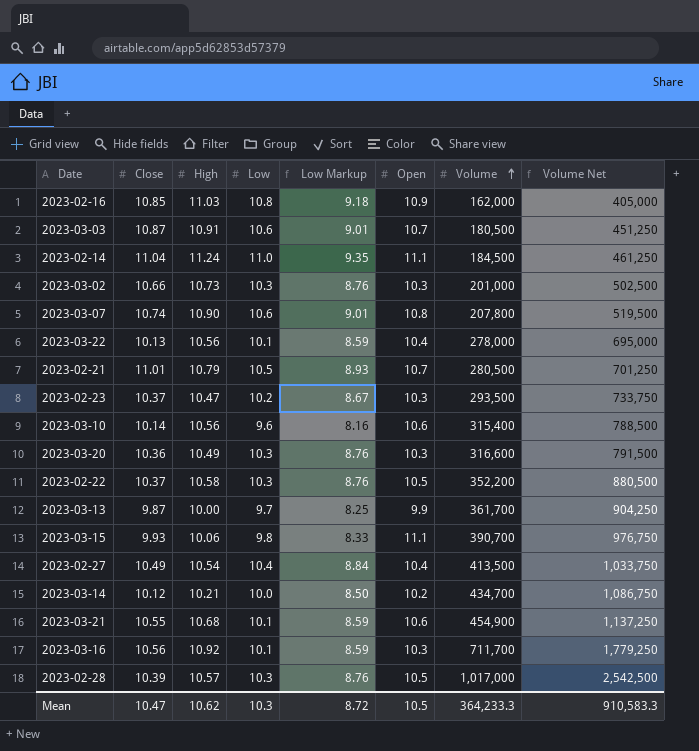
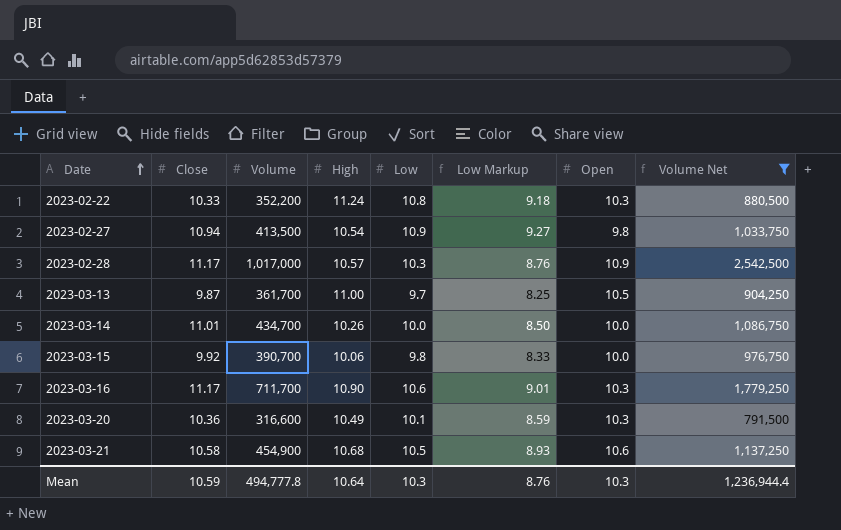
filter: none -> Volume Net >= 791,500
row order: Volume ascending -> Date ascending
column Volume | position: 7 -> 3
2023-02-22 | Close: 10.37 -> 10.33
2023-02-22 | High: 10.58 -> 11.24
2023-02-22 | Low: 10.3 -> 10.8
2023-02-22 | Low Markup: 8.76 -> 9.18
2023-02-22 | Open: 10.5 -> 10.3
2023-02-27 | Close: 10.49 -> 10.94
2023-02-27 | Low: 10.4 -> 10.9
2023-02-27 | Low Markup: 8.84 -> 9.27
2023-02-27 | Open: 10.4 -> 9.8
2023-02-28 | Close: 10.39 -> 11.17
2023-02-28 | Open: 10.5 -> 10.9
2023-03-13 | High: 10.00 -> 11.00
2023-03-13 | Open: 9.9 -> 10.5
2023-03-14 | Close: 10.12 -> 11.01
2023-03-14 | High: 10.21 -> 10.26
2023-03-14 | Open: 10.2 -> 10.0
2023-03-15 | Close: 9.93 -> 9.92
2023-03-15 | Open: 11.1 -> 10.0
2023-03-16 | Close: 10.56 -> 11.17
2023-03-16 | High: 10.92 -> 10.90
2023-03-16 | Low: 10.1 -> 10.6
2023-03-16 | Low Markup: 8.59 -> 9.01
2023-03-20 | Low: 10.3 -> 10.1
2023-03-20 | Low Markup: 8.76 -> 8.59
2023-03-21 | Close: 10.55 -> 10.58
2023-03-21 | Low: 10.1 -> 10.5
2023-03-21 | Low Markup: 8.59 -> 8.93
Mean | Close: 10.47 -> 10.59
Mean | Volume: 364,233.3 -> 494,777.8
Mean | High: 10.62 -> 10.64
Mean | Low Markup: 8.72 -> 8.76
Mean | Open: 10.5 -> 10.3
Mean | Volume Net: 910,583.3 -> 1,236,944.4

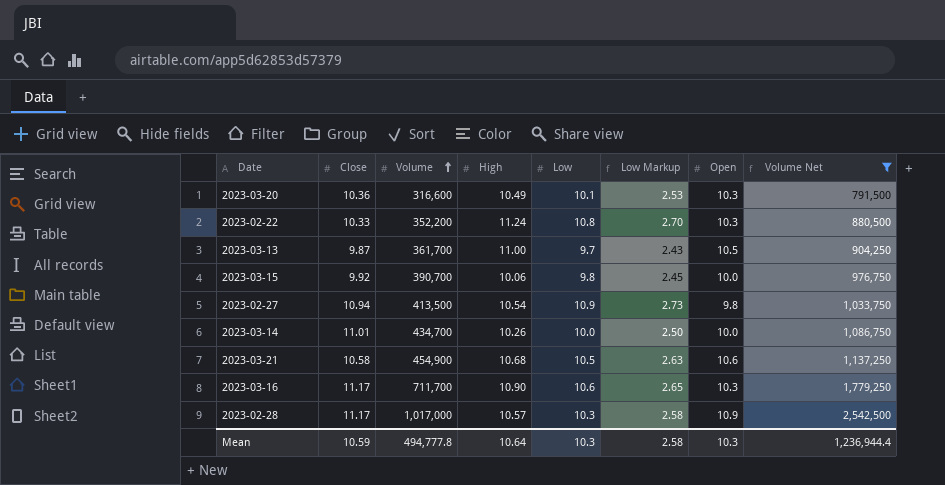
row order: Date ascending -> Volume ascending
column Low Markup | formula: [Low] * 0.85 -> [Low] * 0.25
Mean | Low Markup: 8.76 -> 2.58

